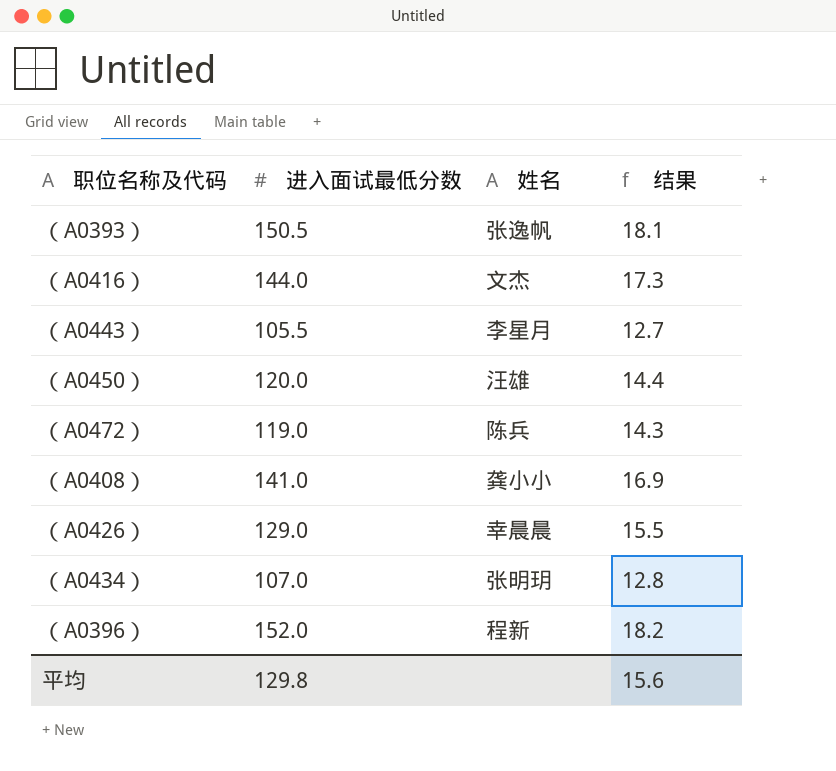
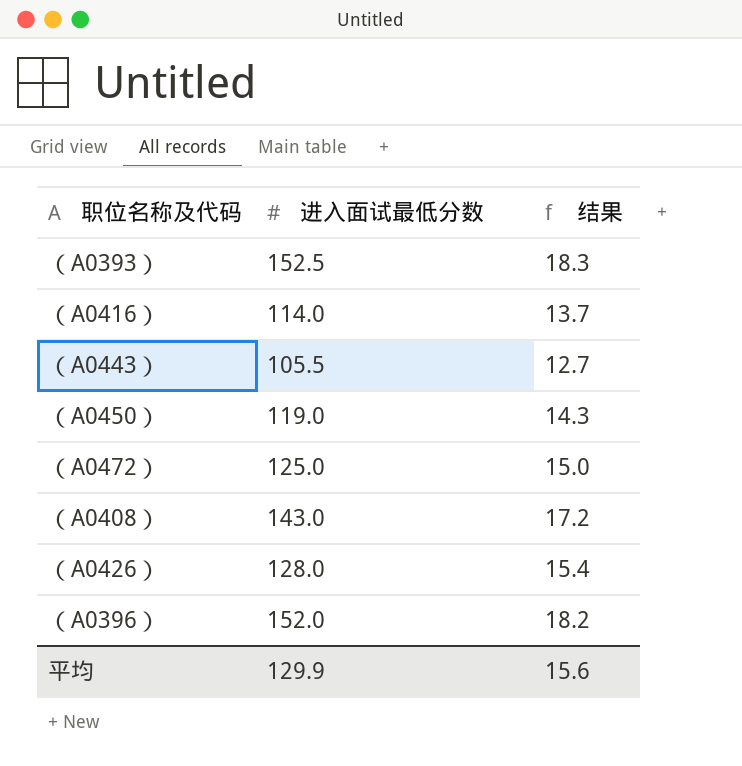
column 姓名 | position: 3 -> none
row （A0434）: 107.0 | 张明玥 | 12.8 -> none
（A0393） | 进入面试最低分数: 150.5 -> 152.5
（A0393） | 结果: 18.1 -> 18.3
（A0416） | 进入面试最低分数: 144.0 -> 114.0
（A0416） | 结果: 17.3 -> 13.7
（A0450） | 进入面试最低分数: 120.0 -> 119.0
（A0450） | 结果: 14.4 -> 14.3
（A0472） | 进入面试最低分数: 119.0 -> 125.0
（A0472） | 结果: 14.3 -> 15.0
（A0408） | 进入面试最低分数: 141.0 -> 143.0
（A0408） | 结果: 16.9 -> 17.2
（A0426） | 进入面试最低分数: 129.0 -> 128.0
（A0426） | 结果: 15.5 -> 15.4
平均 | 进入面试最低分数: 129.8 -> 129.9

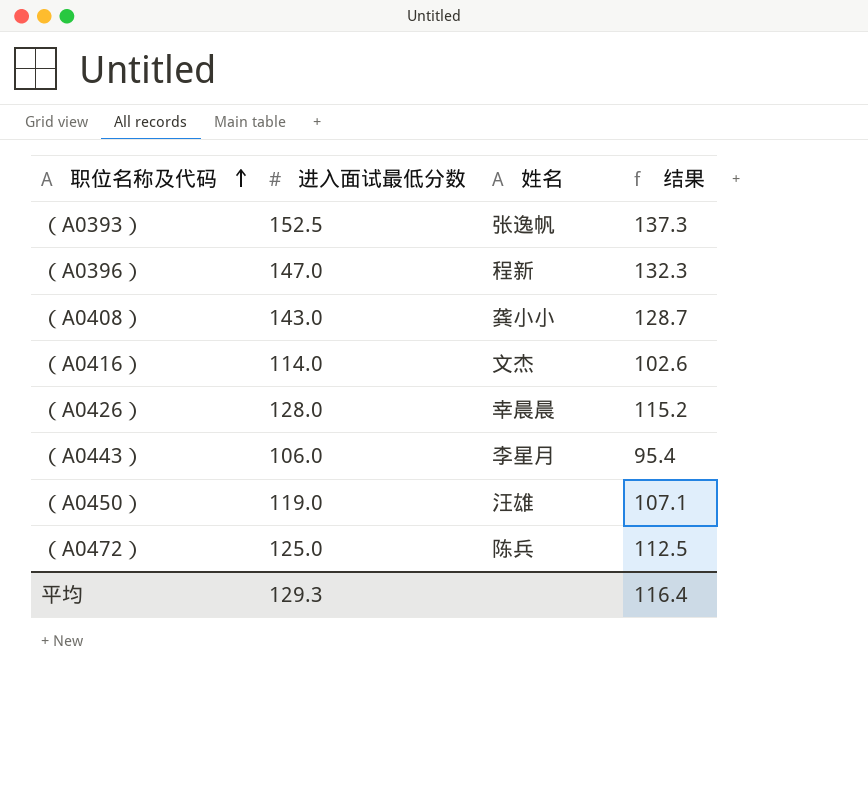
row order: none -> 职位名称及代码 ascending
column 姓名 | position: none -> 3
column 结果 | formula: [进入面试最低分数] * 0.12 -> [进入面试最低分数] * 0.9
（A0396） | 进入面试最低分数: 152.0 -> 147.0
（A0443） | 进入面试最低分数: 105.5 -> 106.0
平均 | 进入面试最低分数: 129.9 -> 129.3
平均 | 结果: 15.6 -> 116.4

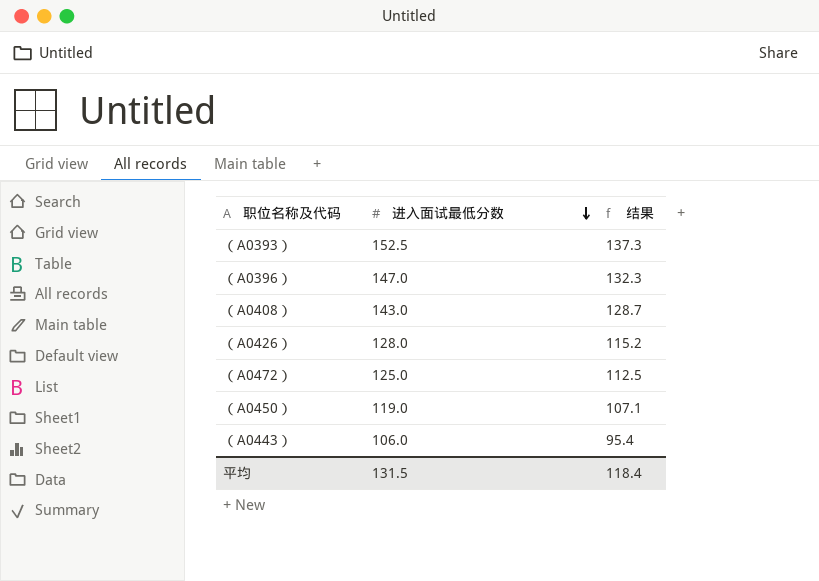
row order: 职位名称及代码 ascending -> 进入面试最低分数 descending
column 姓名 | position: 3 -> none
row （A0416）: 114.0 | 文杰 | 102.6 -> none
平均 | 进入面试最低分数: 129.3 -> 131.5
平均 | 结果: 116.4 -> 118.4

